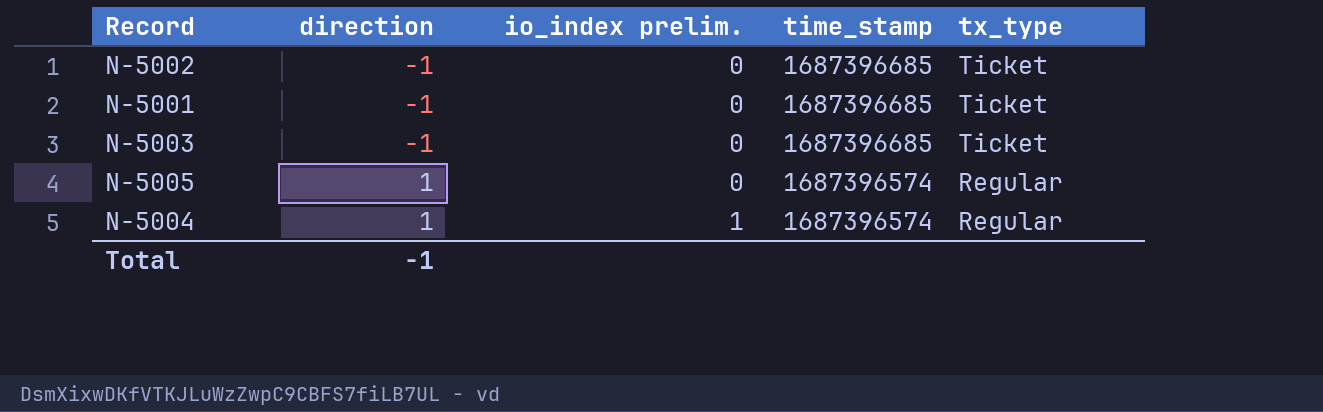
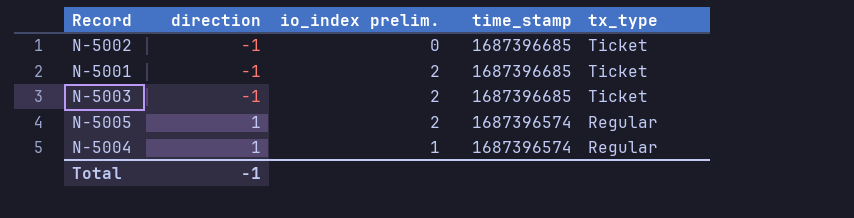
N-5001 | io_index prelim.: 0 -> 2
N-5003 | io_index prelim.: 0 -> 2
N-5005 | io_index prelim.: 0 -> 2

